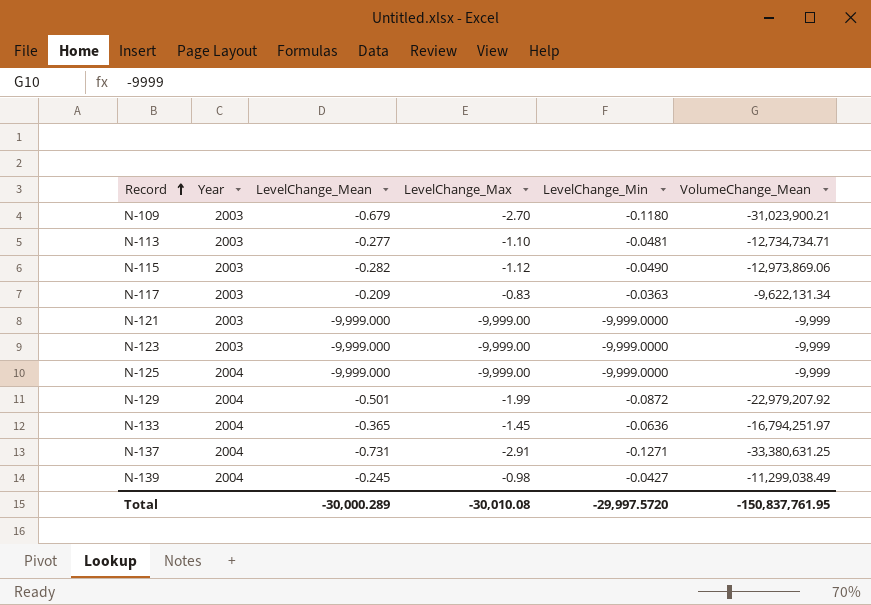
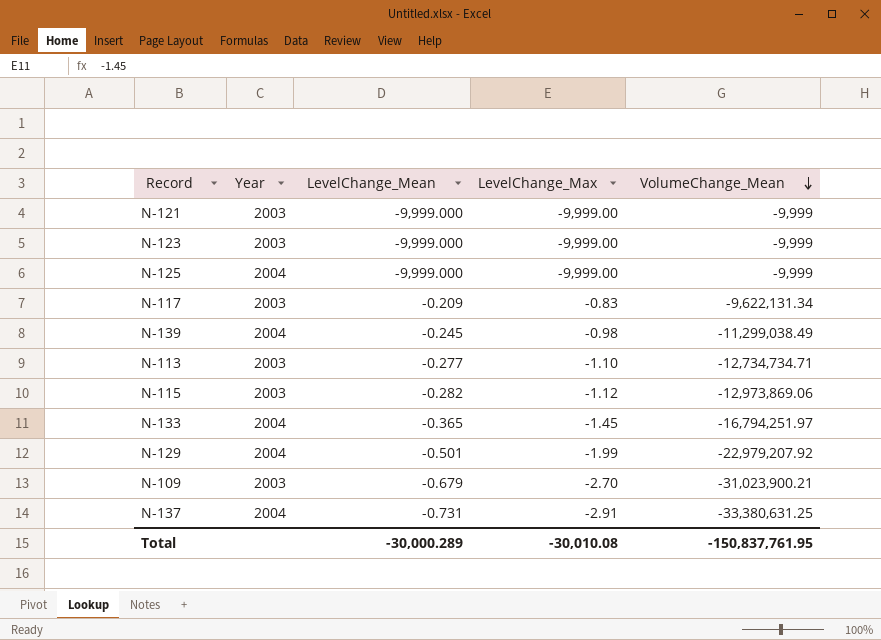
row order: Record ascending -> VolumeChange_Mean descending
column LevelChange_Min | position: 5 -> none

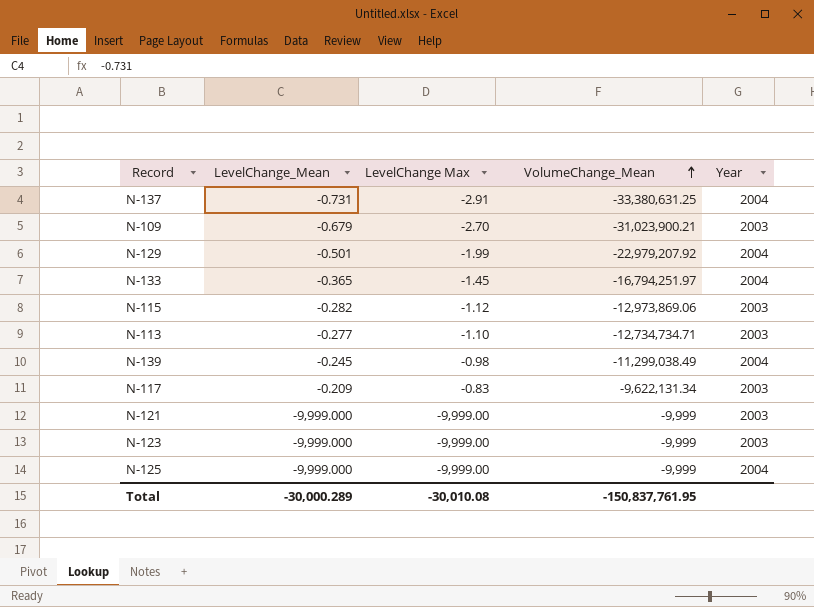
row order: VolumeChange_Mean descending -> VolumeChange_Mean ascending
column name: LevelChange_Max -> LevelChange Max
column Year | position: 2 -> 5

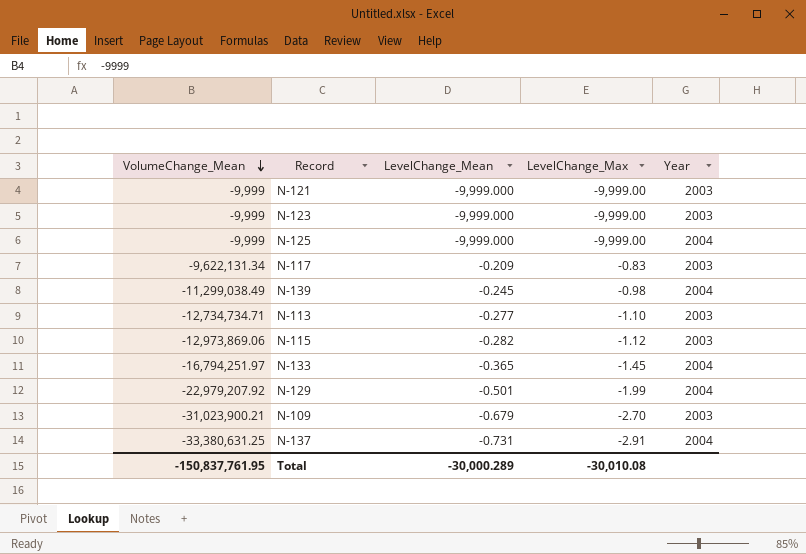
row order: VolumeChange_Mean ascending -> VolumeChange_Mean descending
column VolumeChange_Mean | position: 4 -> 1
column name: LevelChange Max -> LevelChange_Max

